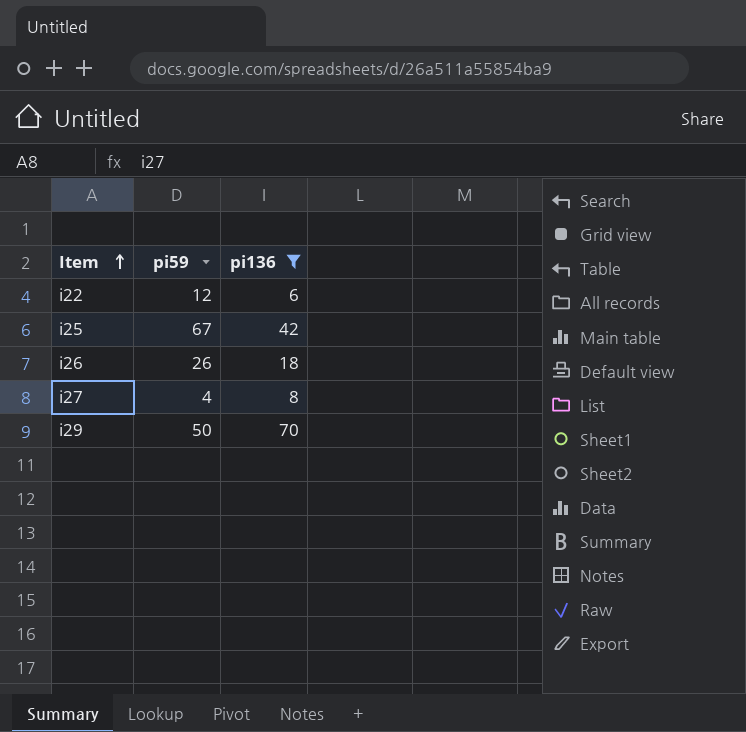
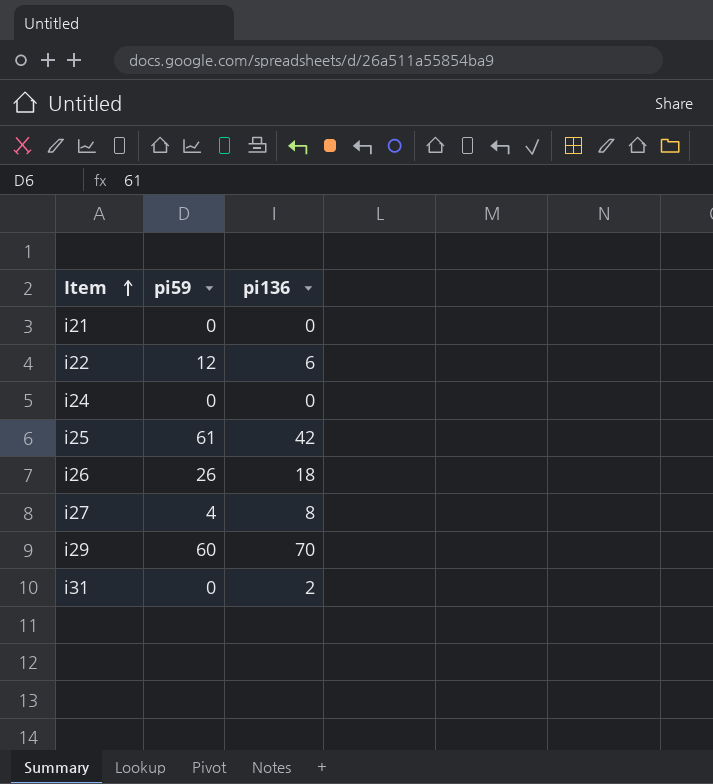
filter: pi136 >= 6 -> none
i25 | pi59: 67 -> 61
i29 | pi59: 50 -> 60

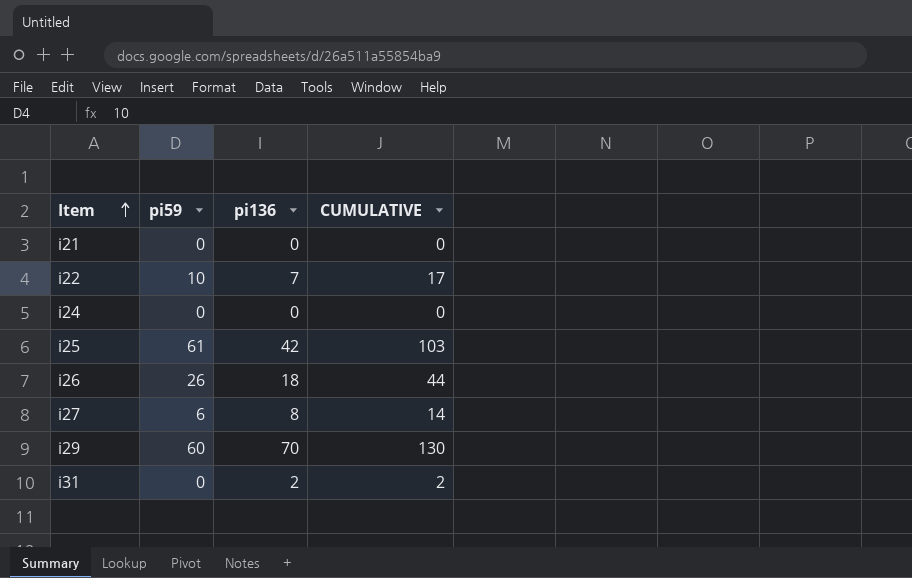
column CUMULATIVE | formula: none -> [pi59] + [pi136]
i22 | pi59: 12 -> 10
i22 | pi136: 6 -> 7
i27 | pi59: 4 -> 6

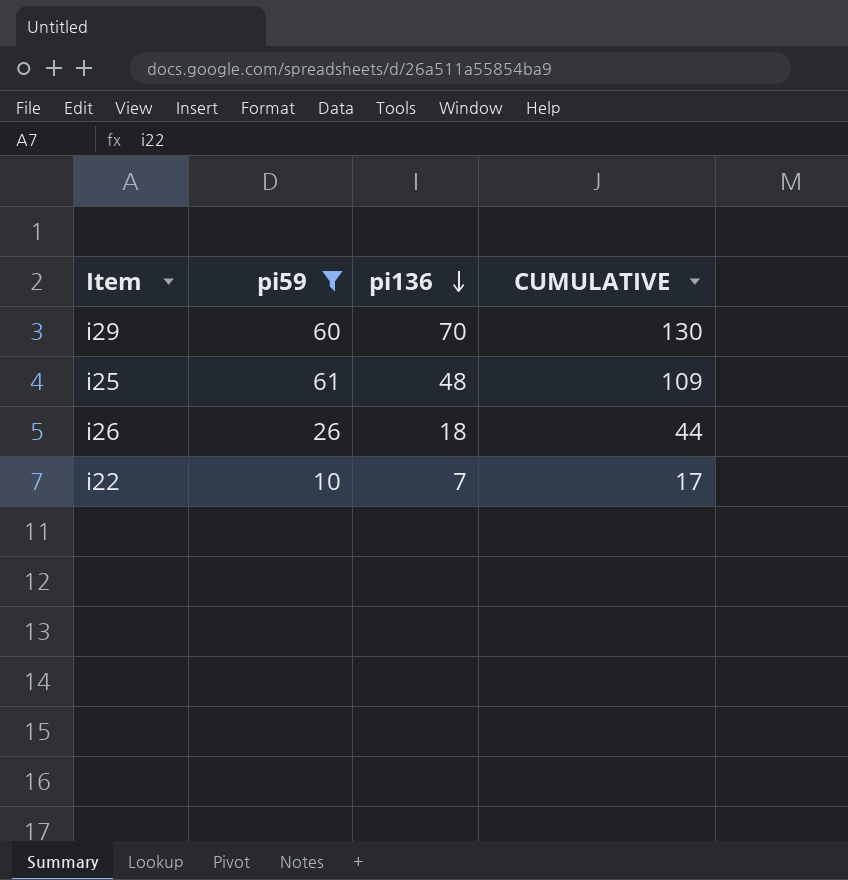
filter: none -> pi59 >= 10
row order: Item ascending -> pi136 descending
i25 | pi136: 42 -> 48
i25 | CUMULATIVE: 103 -> 109

